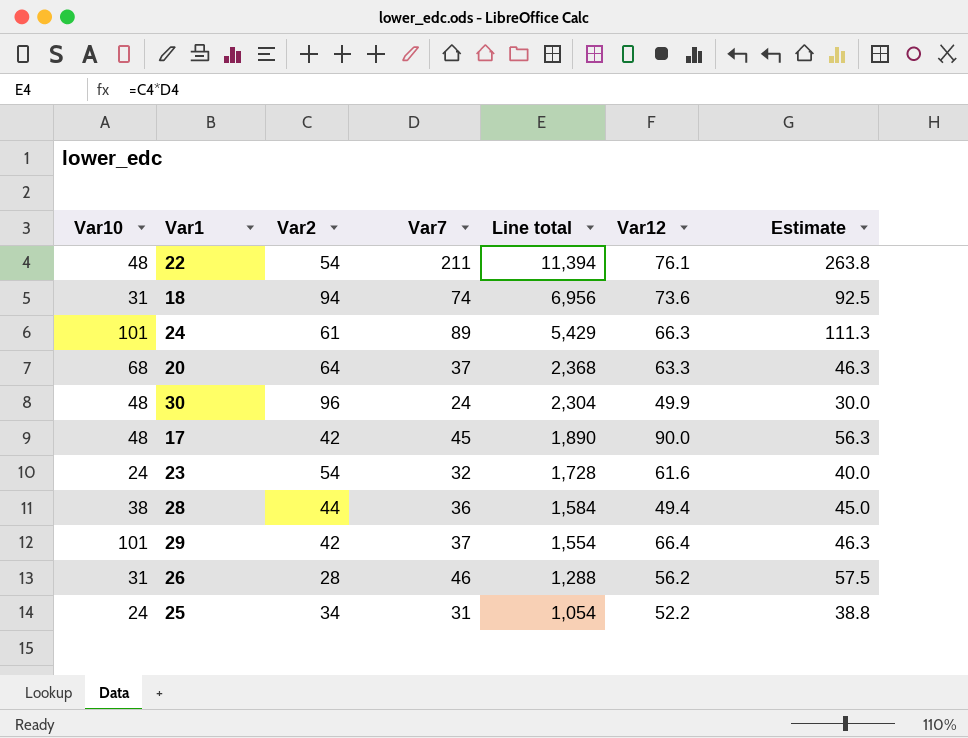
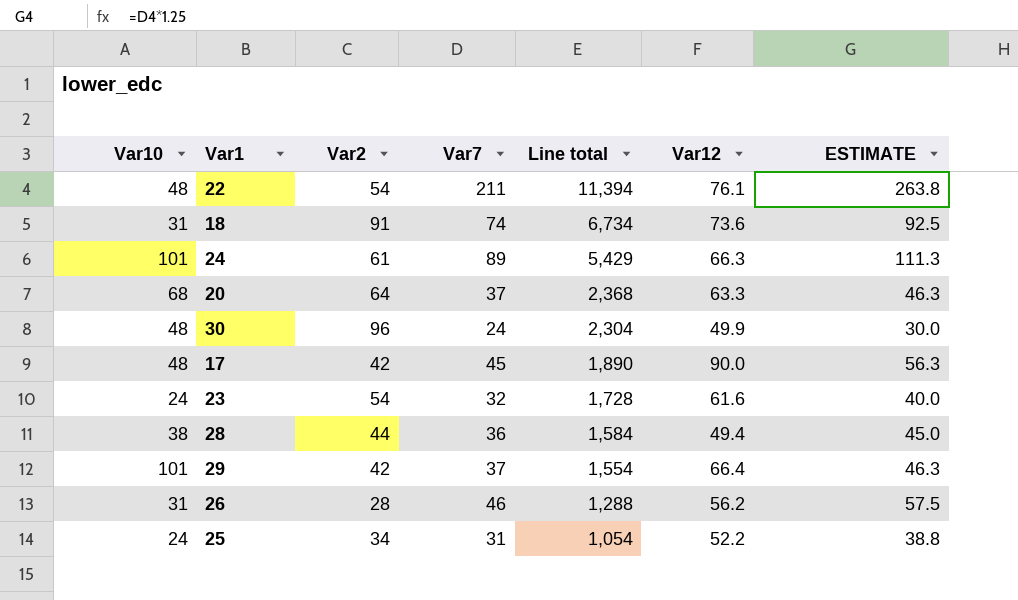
column name: Estimate -> ESTIMATE
18 | Var2: 94 -> 91
18 | Line total: 6,956 -> 6,734

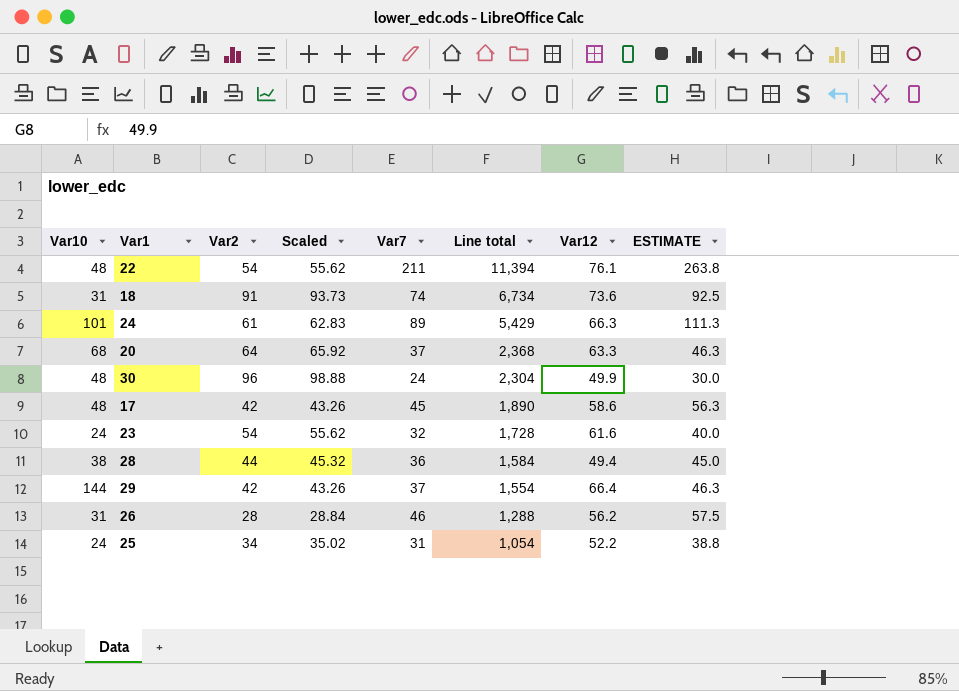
column Scaled | formula: none -> [Var2] * 1.03
17 | Var12: 90.0 -> 58.6
29 | Var10: 101 -> 144

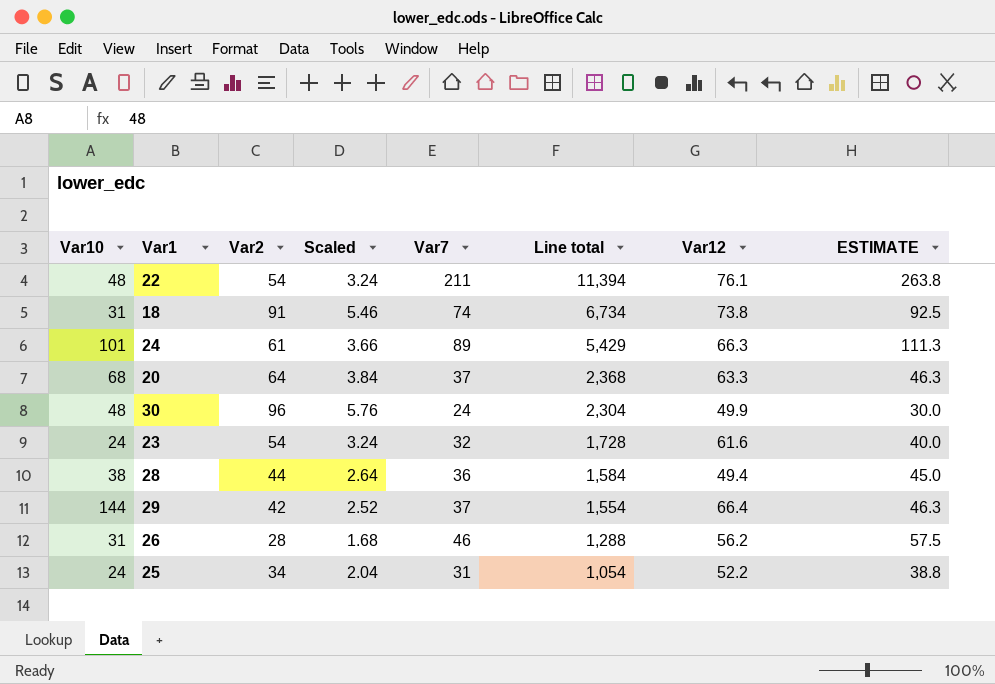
column Scaled | formula: [Var2] * 1.03 -> [Var2] * 0.06
row 17: 48 | 42 | 43.26 | 45 | 1,890 | 58.6 | 56.3 -> none
18 | Var12: 73.6 -> 73.8

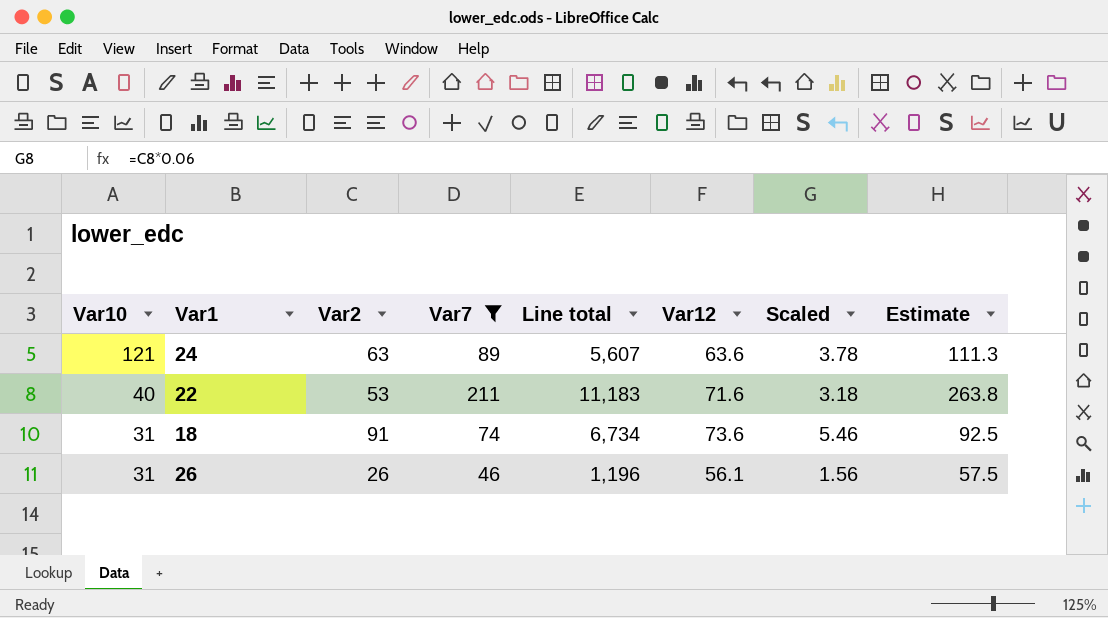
filter: none -> Var7 >= 46
row order: Line total descending -> Var10 descending
column Scaled | position: 4 -> 7
column name: ESTIMATE -> Estimate
24 | Var10: 101 -> 121
24 | Var2: 61 -> 63
24 | Line total: 5,429 -> 5,607
24 | Var12: 66.3 -> 63.6
24 | Scaled: 3.66 -> 3.78
22 | Var10: 48 -> 40
22 | Var2: 54 -> 53
22 | Line total: 11,394 -> 11,183
22 | Var12: 76.1 -> 71.6
22 | Scaled: 3.24 -> 3.18
18 | Var12: 73.8 -> 73.6
26 | Var2: 28 -> 26
26 | Line total: 1,288 -> 1,196
26 | Var12: 56.2 -> 56.1
26 | Scaled: 1.68 -> 1.56

